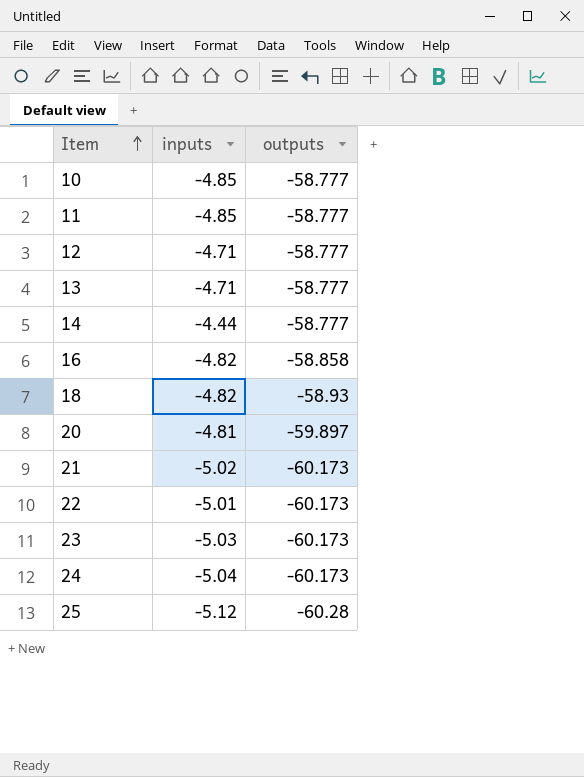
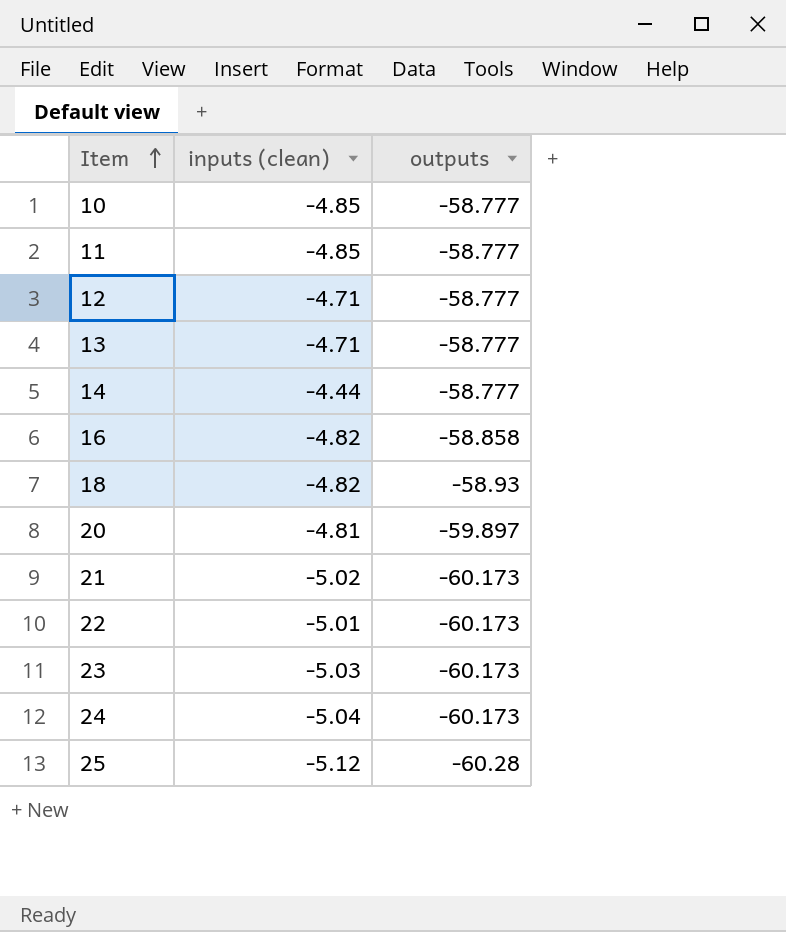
column name: inputs -> inputs (clean)

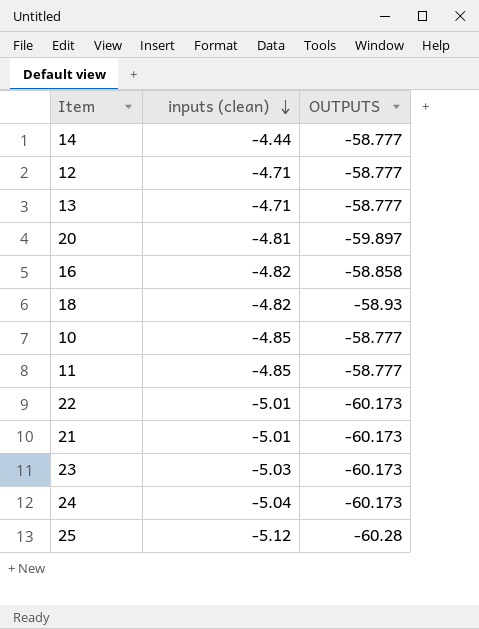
row order: Item ascending -> inputs (clean) descending
column name: outputs -> OUTPUTS
21 | inputs (clean): -5.02 -> -5.01

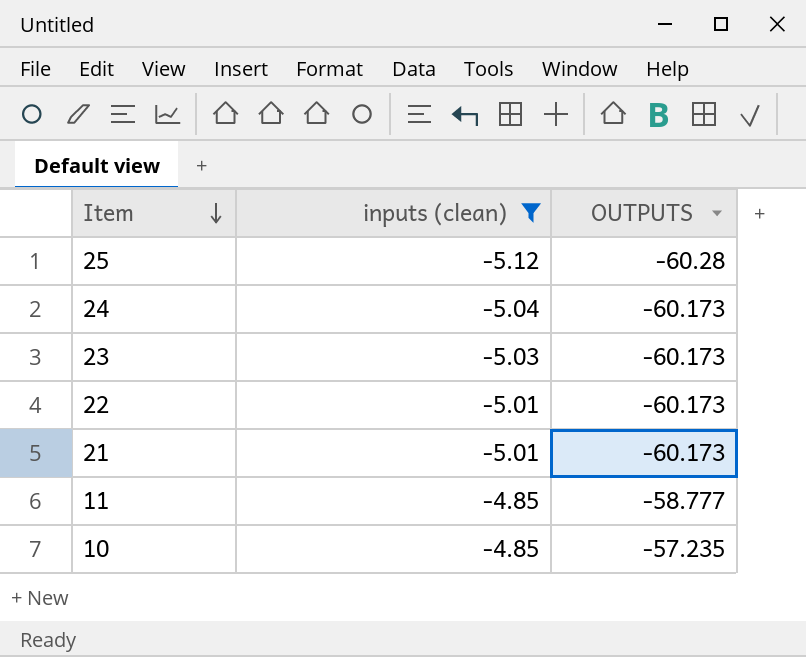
filter: none -> inputs (clean) <= -4.85
row order: inputs (clean) descending -> Item descending
10 | OUTPUTS: -58.777 -> -57.235

